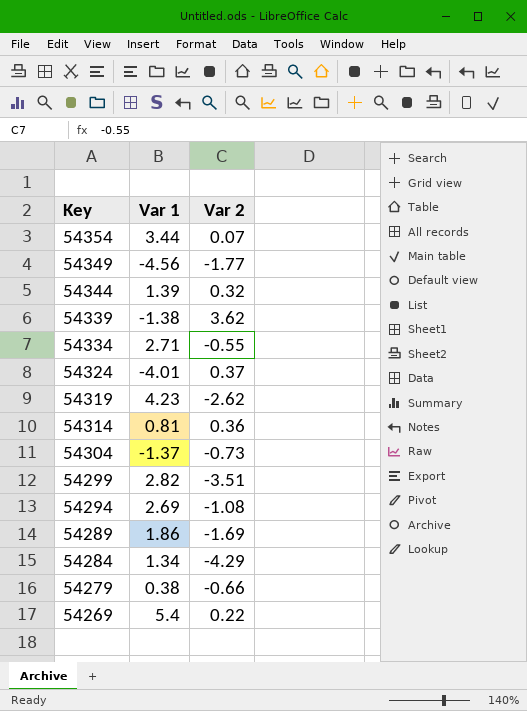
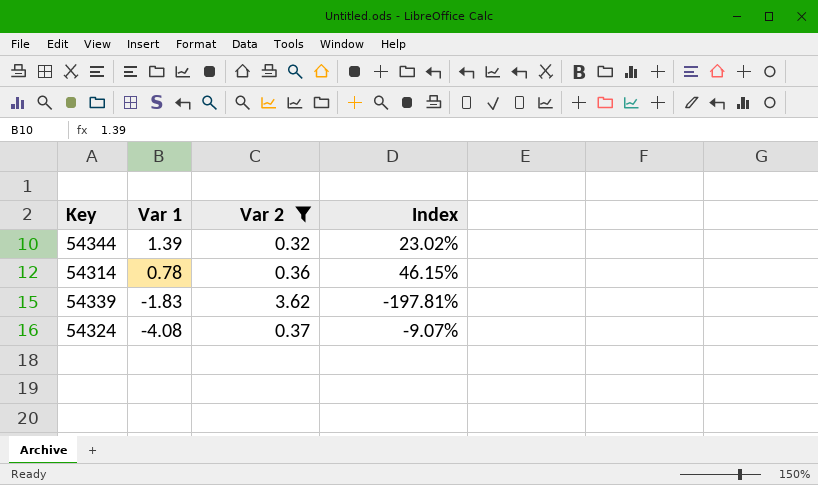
filter: none -> Var 2 >= 0.32
row order: Key descending -> Var 1 descending
column Index | formula: none -> [Var 2] / [Var 1]
54314 | Var 1: 0.81 -> 0.78
54339 | Var 1: -1.38 -> -1.83
54324 | Var 1: -4.01 -> -4.08

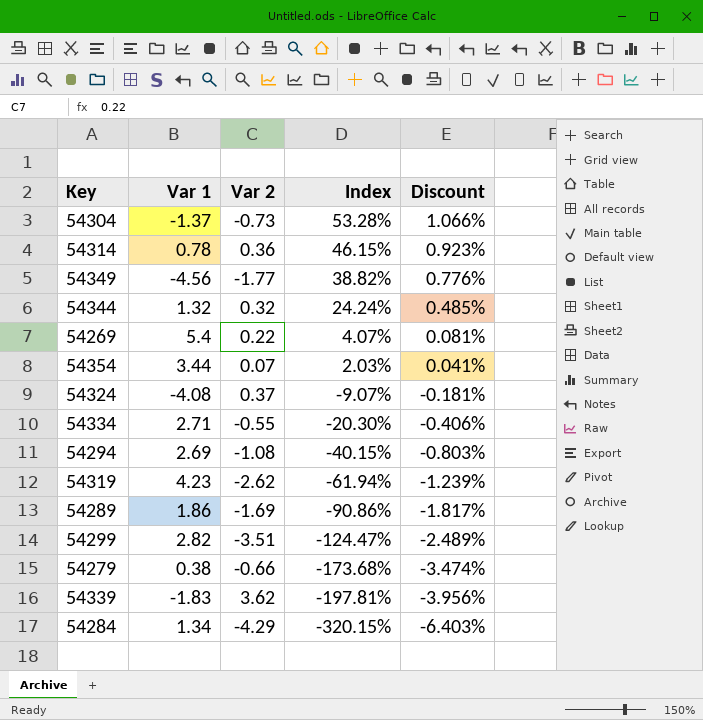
filter: Var 2 >= 0.32 -> none
row order: Var 1 descending -> Index descending
column Discount | formula: none -> [Index] * 0.02
54344 | Var 1: 1.39 -> 1.32
54344 | Index: 23.02% -> 24.24%

